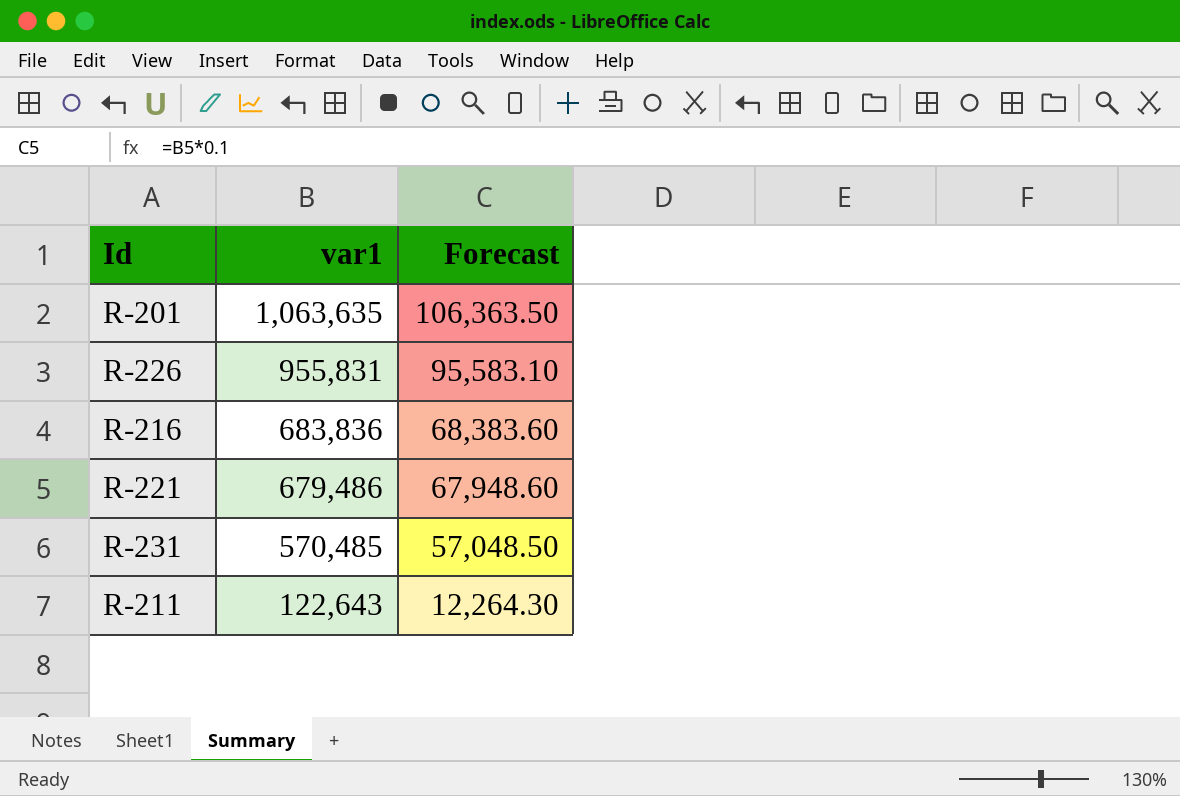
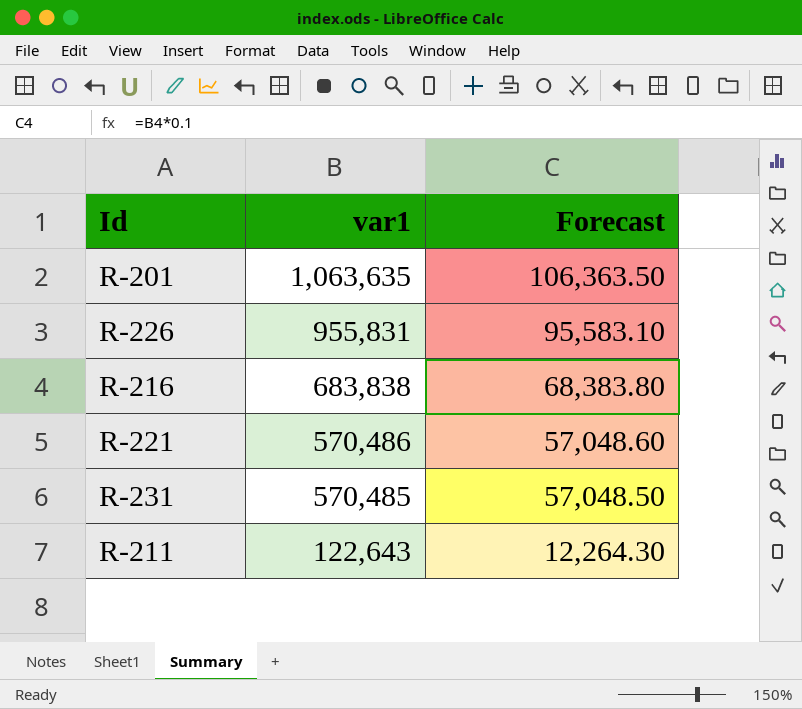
R-216 | var1: 683,836 -> 683,838
R-216 | Forecast: 68,383.60 -> 68,383.80
R-221 | var1: 679,486 -> 570,486
R-221 | Forecast: 67,948.60 -> 57,048.60

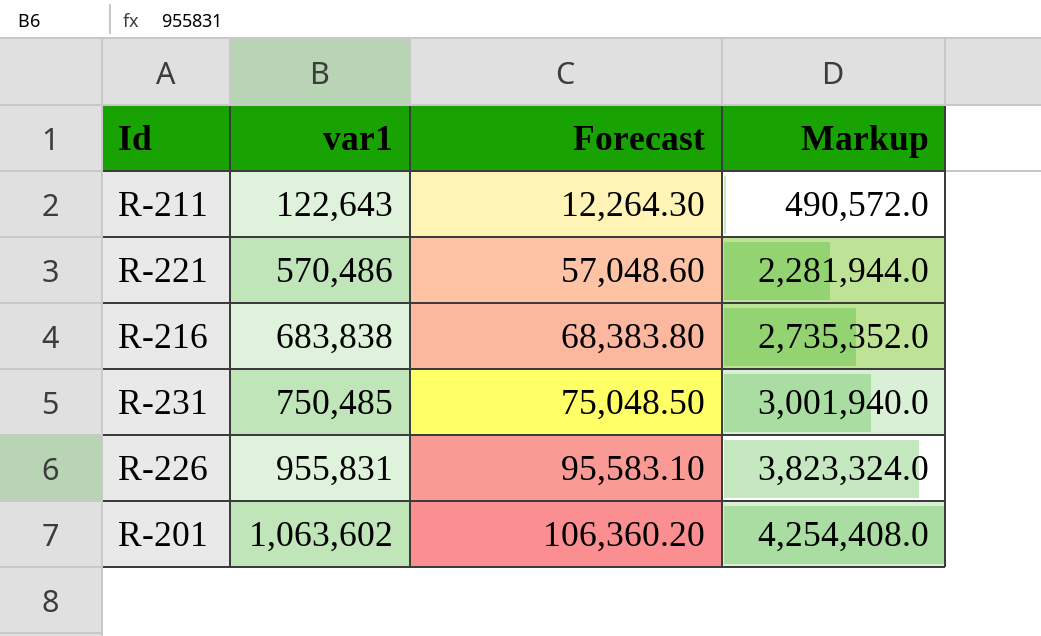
row order: var1 descending -> var1 ascending
column Markup | formula: none -> [var1] * 4
R-231 | var1: 570,485 -> 750,485
R-231 | Forecast: 57,048.50 -> 75,048.50
R-201 | var1: 1,063,635 -> 1,063,602
R-201 | Forecast: 106,363.50 -> 106,360.20

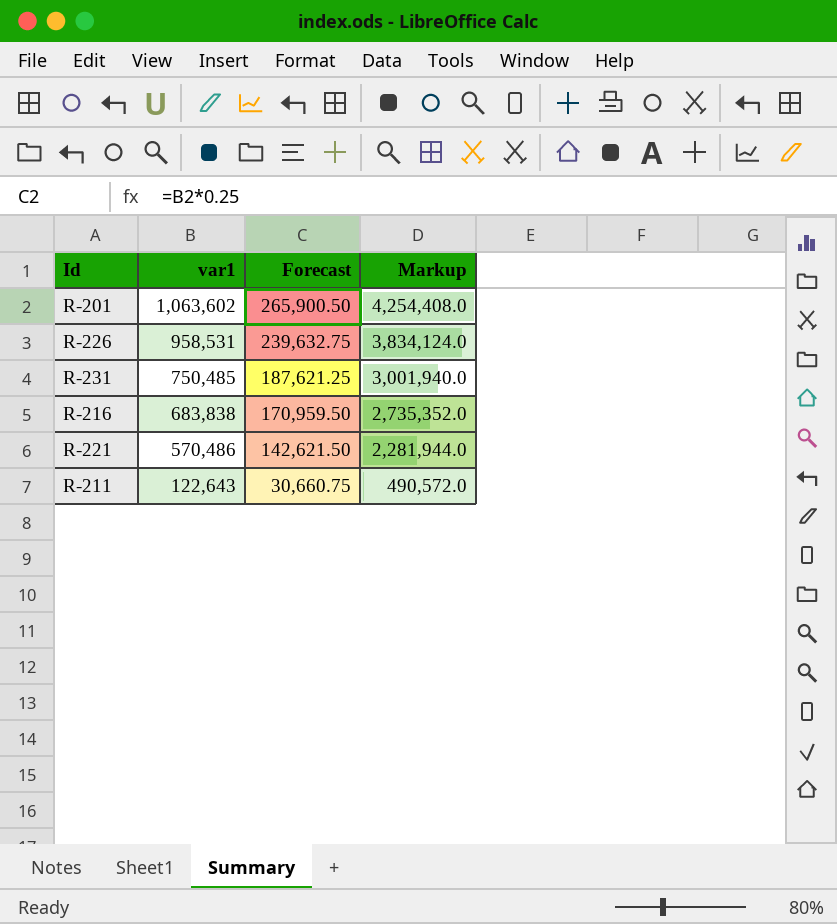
row order: var1 ascending -> var1 descending
column Forecast | formula: [var1] * 0.1 -> [var1] * 0.25
R-226 | var1: 955,831 -> 958,531
R-226 | Markup: 3,823,324.0 -> 3,834,124.0

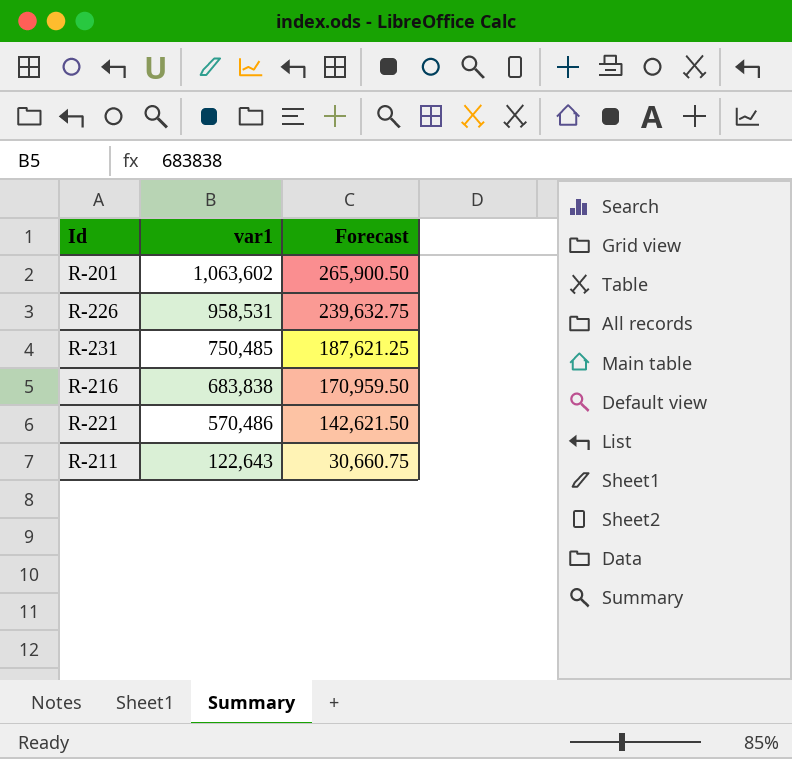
column Markup | formula: [var1] * 4 -> none

